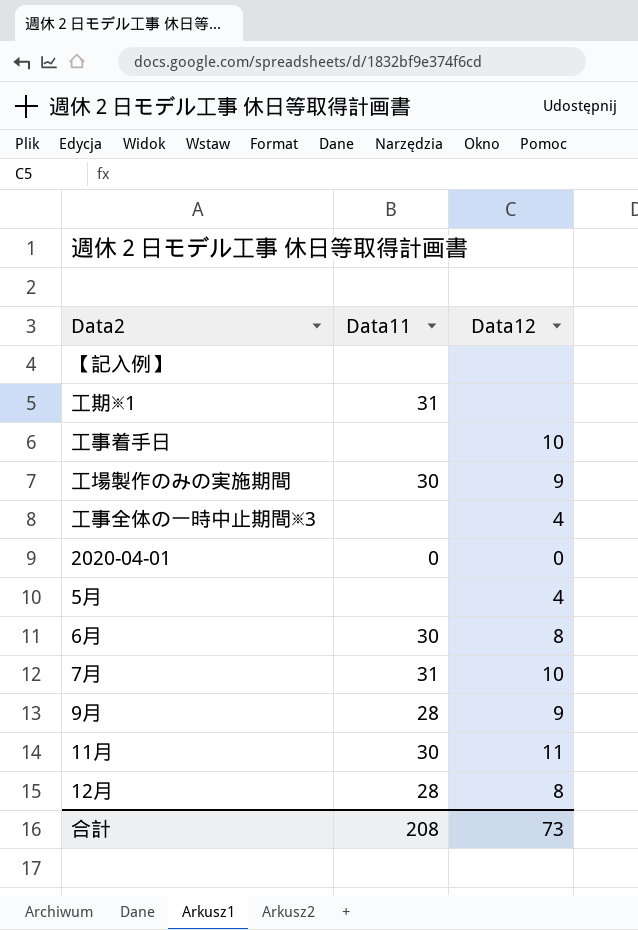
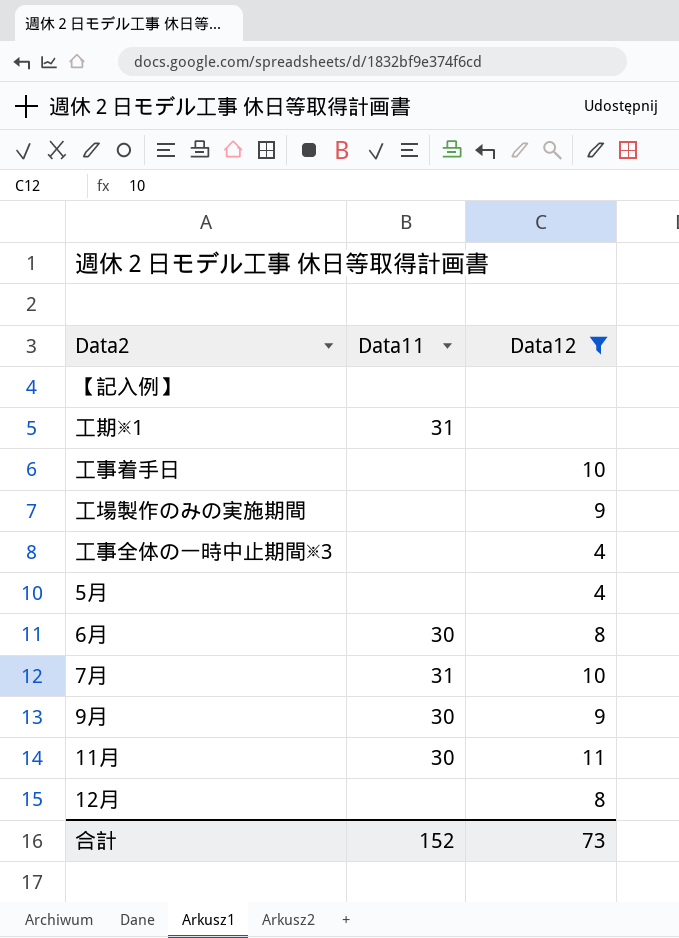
filter: none -> Data12 != 0
工場製作のみの実施期間 | Data11: 30 -> none
9月 | Data11: 28 -> 30
12月 | Data11: 28 -> none
合計 | Data11: 208 -> 152

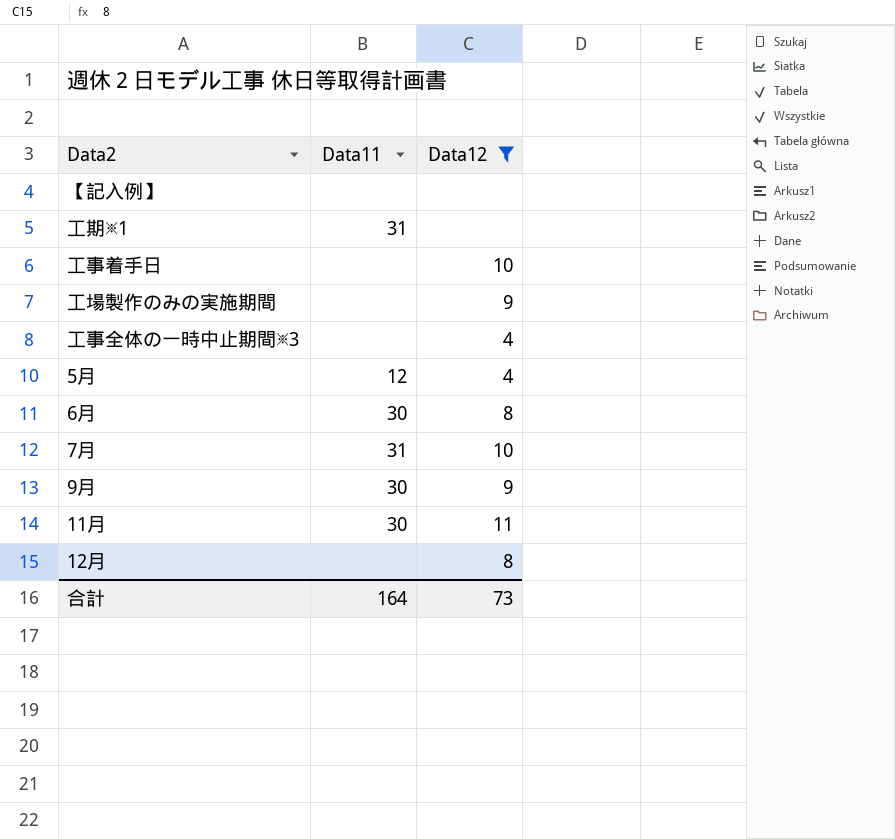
5月 | Data11: none -> 12
合計 | Data11: 152 -> 164

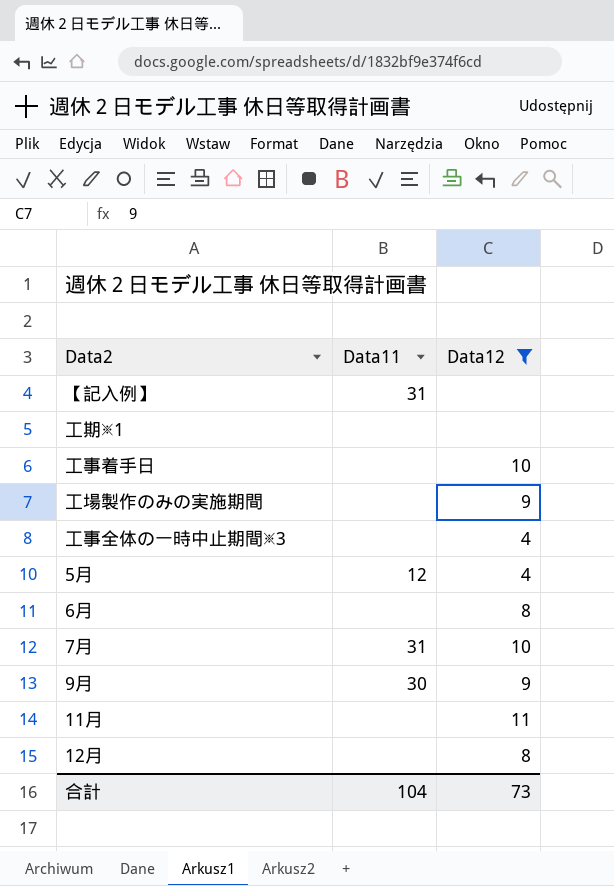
【記入例】 | Data11: none -> 31
工期※1 | Data11: 31 -> none
6月 | Data11: 30 -> none
11月 | Data11: 30 -> none
合計 | Data11: 164 -> 104

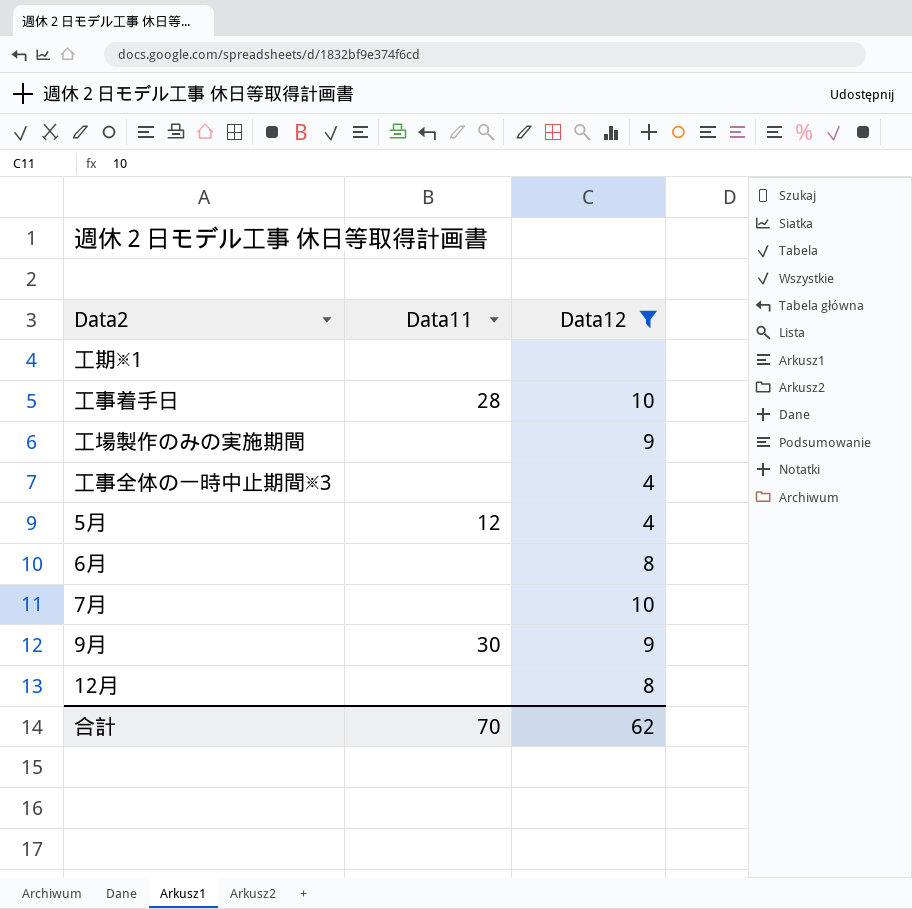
row 【記入例】: 31 | none -> none
row 11月: none | 11 -> none
工事着手日 | Data11: none -> 28
7月 | Data11: 31 -> none
合計 | Data11: 104 -> 70
合計 | Data12: 73 -> 62

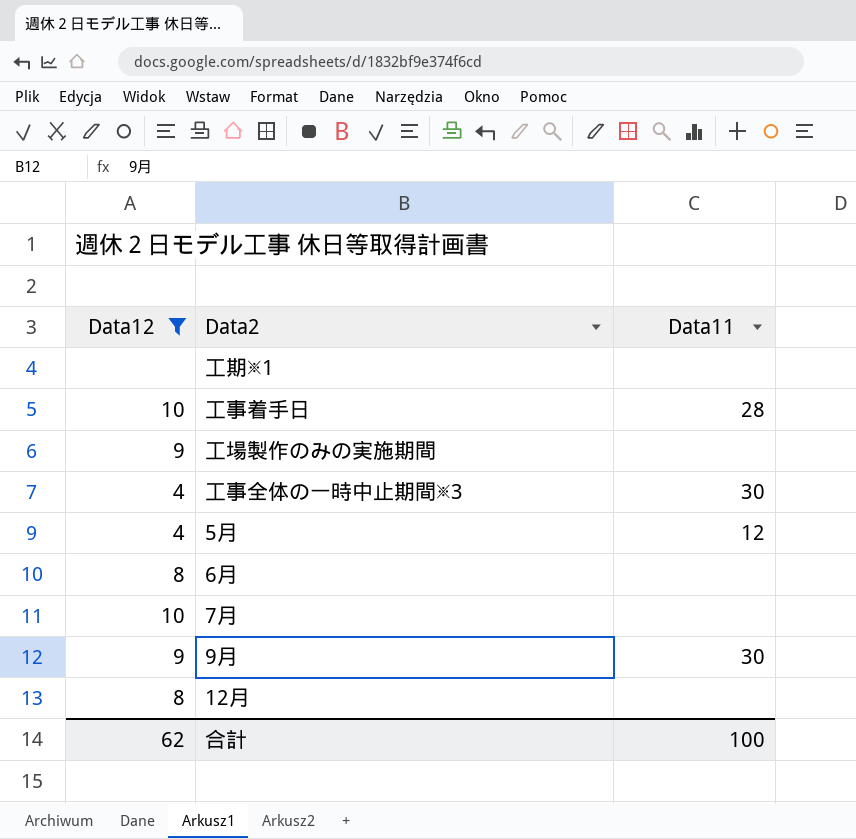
column Data12 | position: 3 -> 1
工事全体の一時中止期間※3 | Data11: none -> 30
合計 | Data11: 70 -> 100

